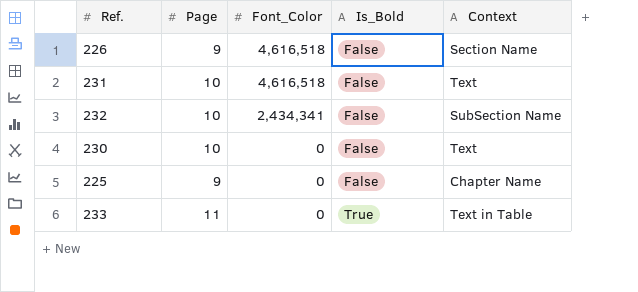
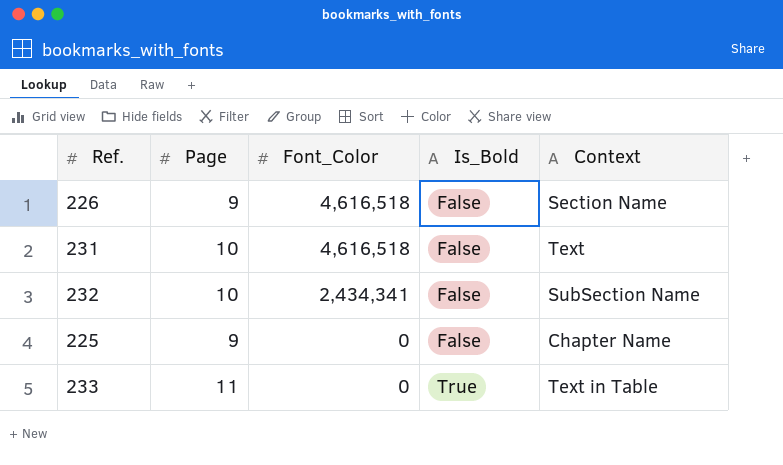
row 230: 10 | 0 | False | Text -> none

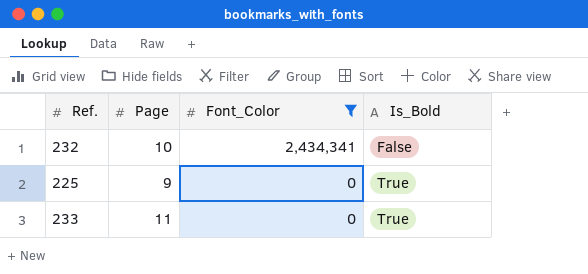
filter: none -> Font_Color != 4,616,518
column Context | position: 5 -> none
225 | Is_Bold: False -> True

